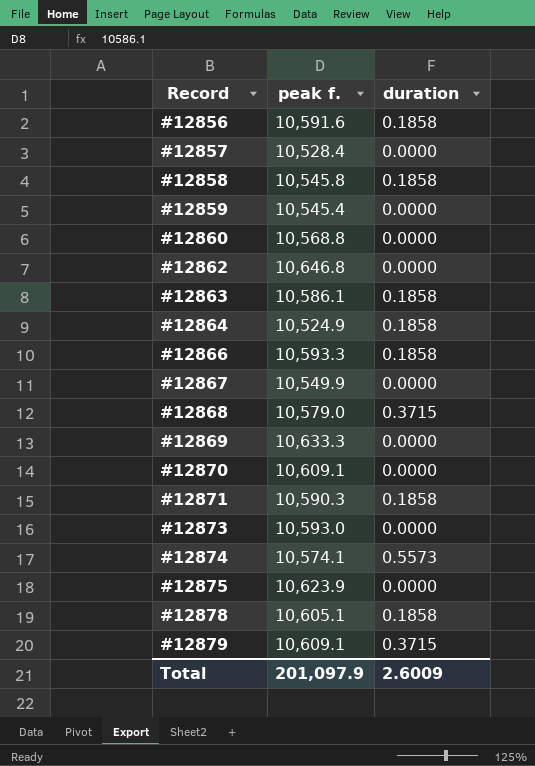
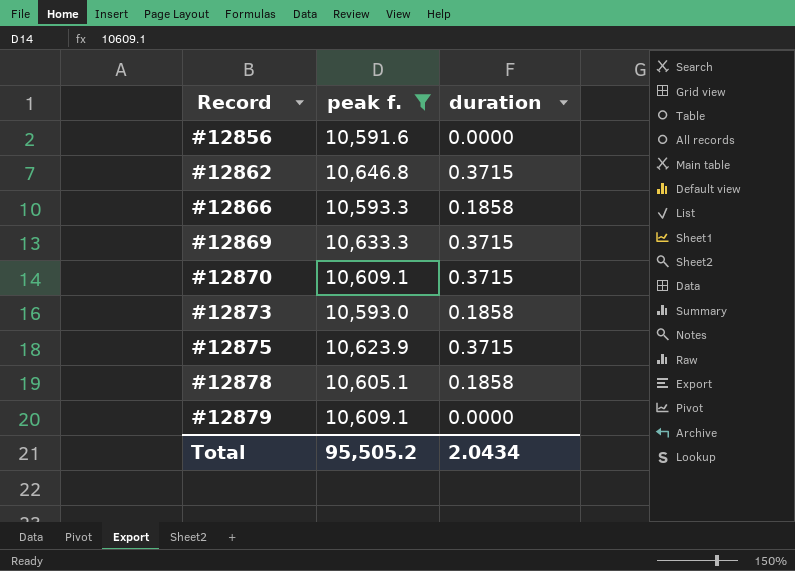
filter: none -> peak f. >= 10,591.6
#12856 | duration: 0.1858 -> 0.0000
#12862 | duration: 0.0000 -> 0.3715
#12869 | duration: 0.0000 -> 0.3715
#12870 | duration: 0.0000 -> 0.3715
#12873 | duration: 0.0000 -> 0.1858
#12875 | duration: 0.0000 -> 0.3715
#12879 | duration: 0.3715 -> 0.0000
Total | peak f.: 201,097.9 -> 95,505.2
Total | duration: 2.6009 -> 2.0434

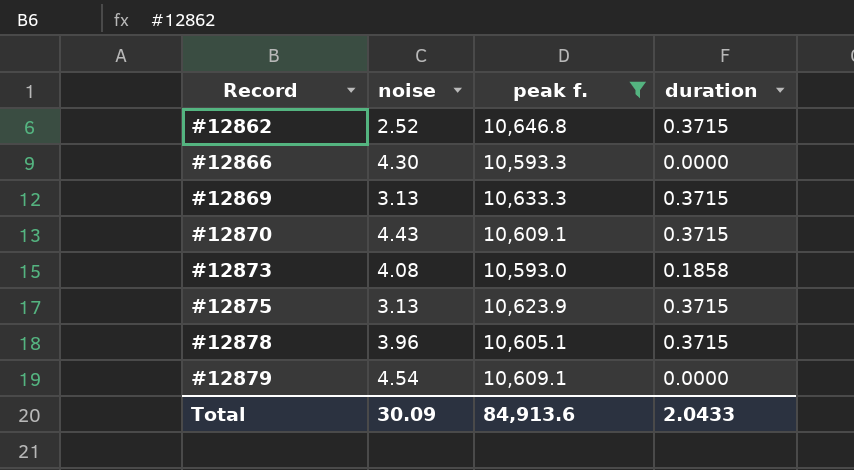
column noise | position: none -> 2
row #12856: 10,591.6 | 0.0000 -> none
#12866 | duration: 0.1858 -> 0.0000
#12878 | duration: 0.1858 -> 0.3715
Total | peak f.: 95,505.2 -> 84,913.6
Total | duration: 2.0434 -> 2.0433

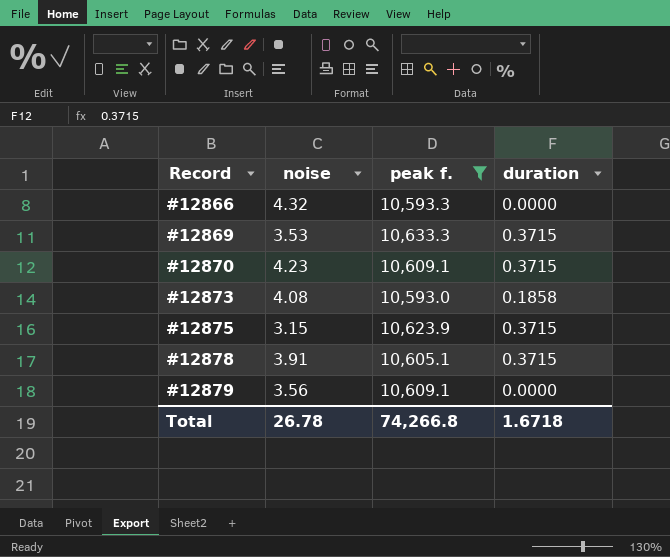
row #12862: 2.52 | 10,646.8 | 0.3715 -> none
#12866 | noise: 4.30 -> 4.32
#12869 | noise: 3.13 -> 3.53
#12870 | noise: 4.43 -> 4.23
#12875 | noise: 3.13 -> 3.15
#12878 | noise: 3.96 -> 3.91
#12879 | noise: 4.54 -> 3.56
Total | noise: 30.09 -> 26.78
Total | peak f.: 84,913.6 -> 74,266.8
Total | duration: 2.0433 -> 1.6718

